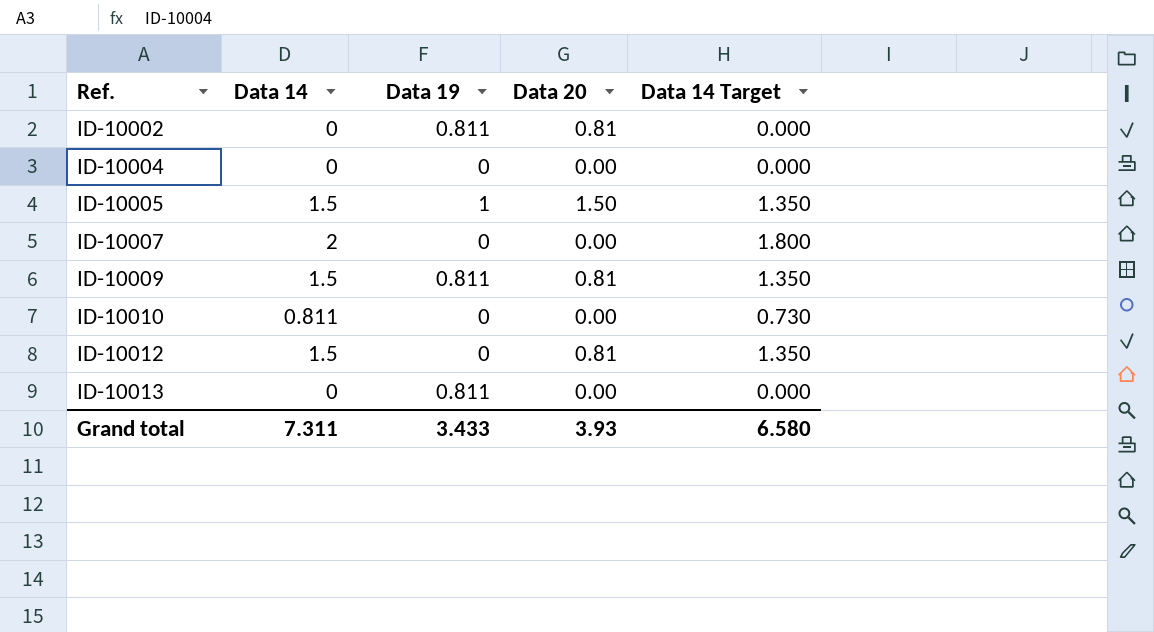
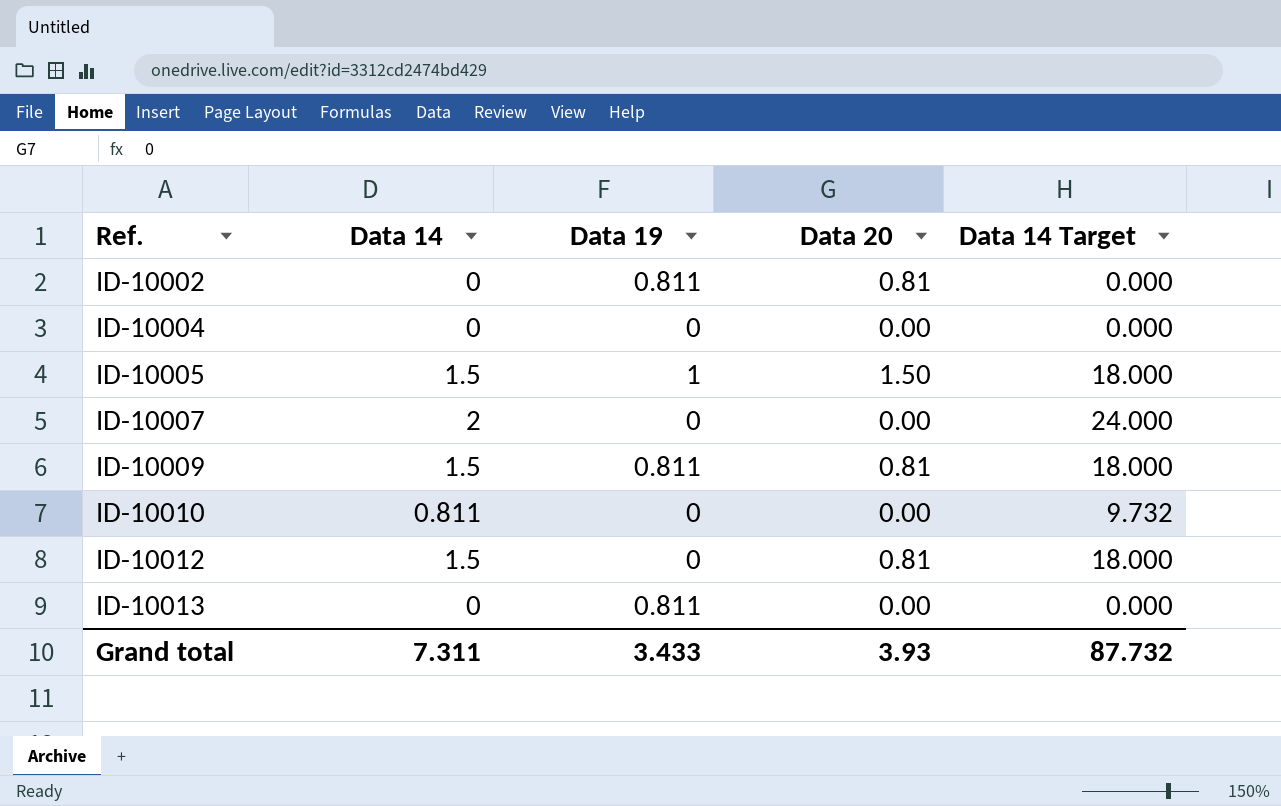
column Data 14 Target | formula: [Data 14] * 0.9 -> [Data 14] * 12
Grand total | Data 14 Target: 6.580 -> 87.732

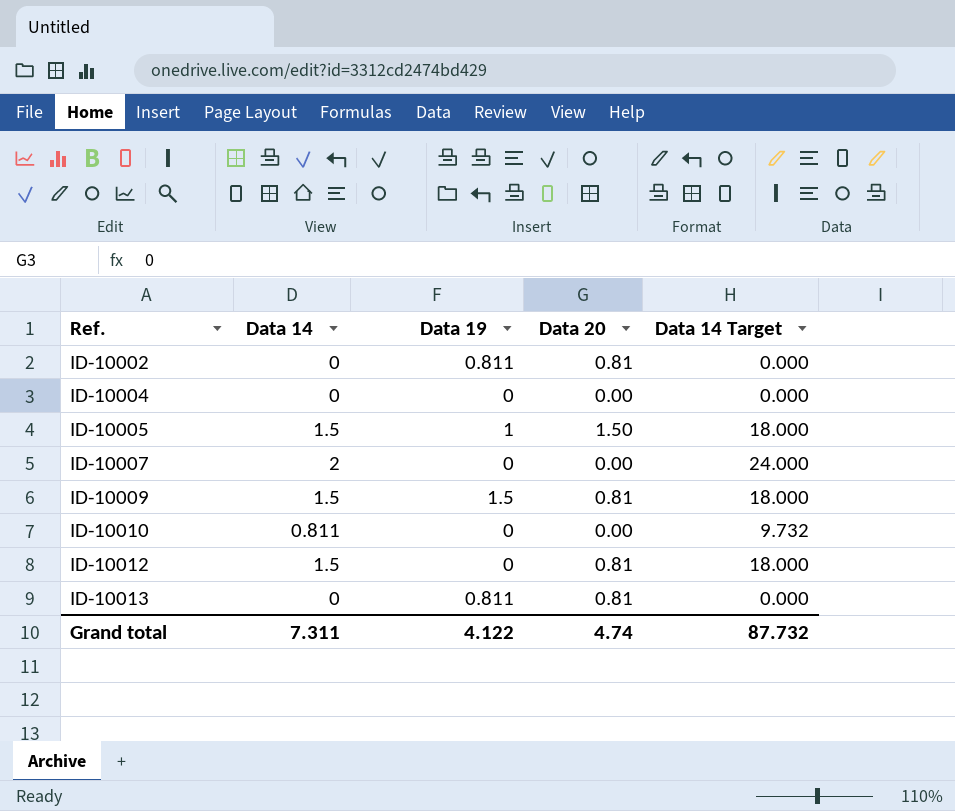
ID-10009 | Data 19: 0.811 -> 1.5
ID-10013 | Data 20: 0.00 -> 0.81
Grand total | Data 19: 3.433 -> 4.122
Grand total | Data 20: 3.93 -> 4.74

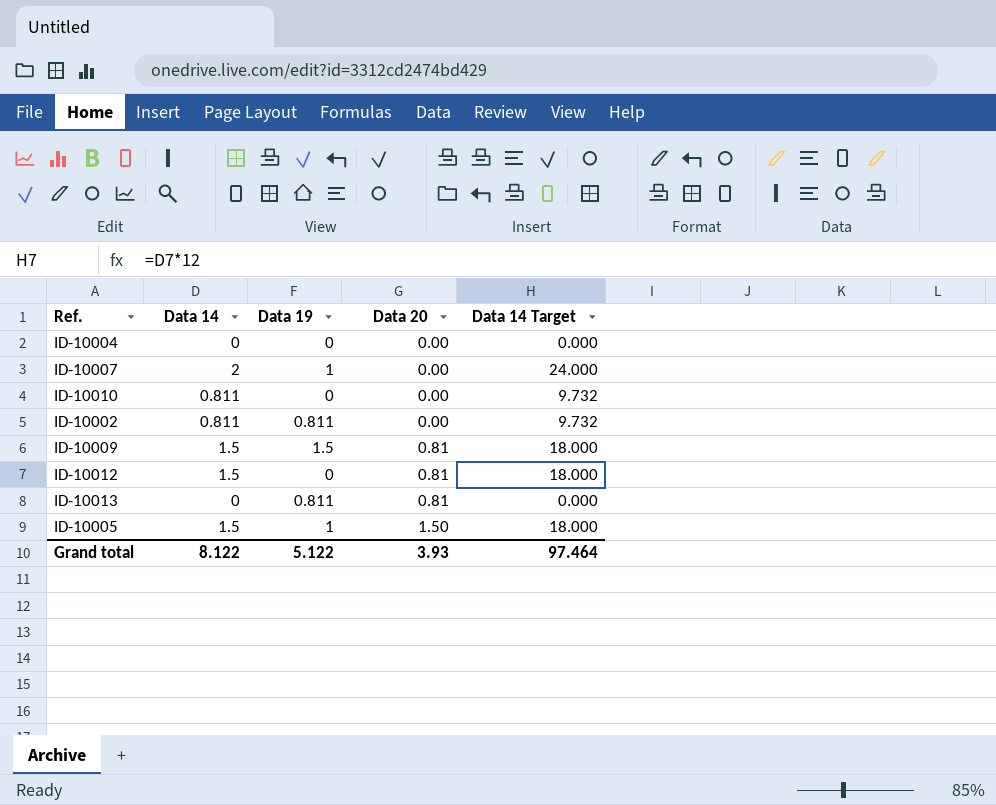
row order: Ref. ascending -> Data 20 ascending
ID-10007 | Data 19: 0 -> 1
ID-10002 | Data 14: 0 -> 0.811
ID-10002 | Data 20: 0.81 -> 0.00
ID-10002 | Data 14 Target: 0.000 -> 9.732
Grand total | Data 14: 7.311 -> 8.122
Grand total | Data 19: 4.122 -> 5.122
Grand total | Data 20: 4.74 -> 3.93
Grand total | Data 14 Target: 87.732 -> 97.464

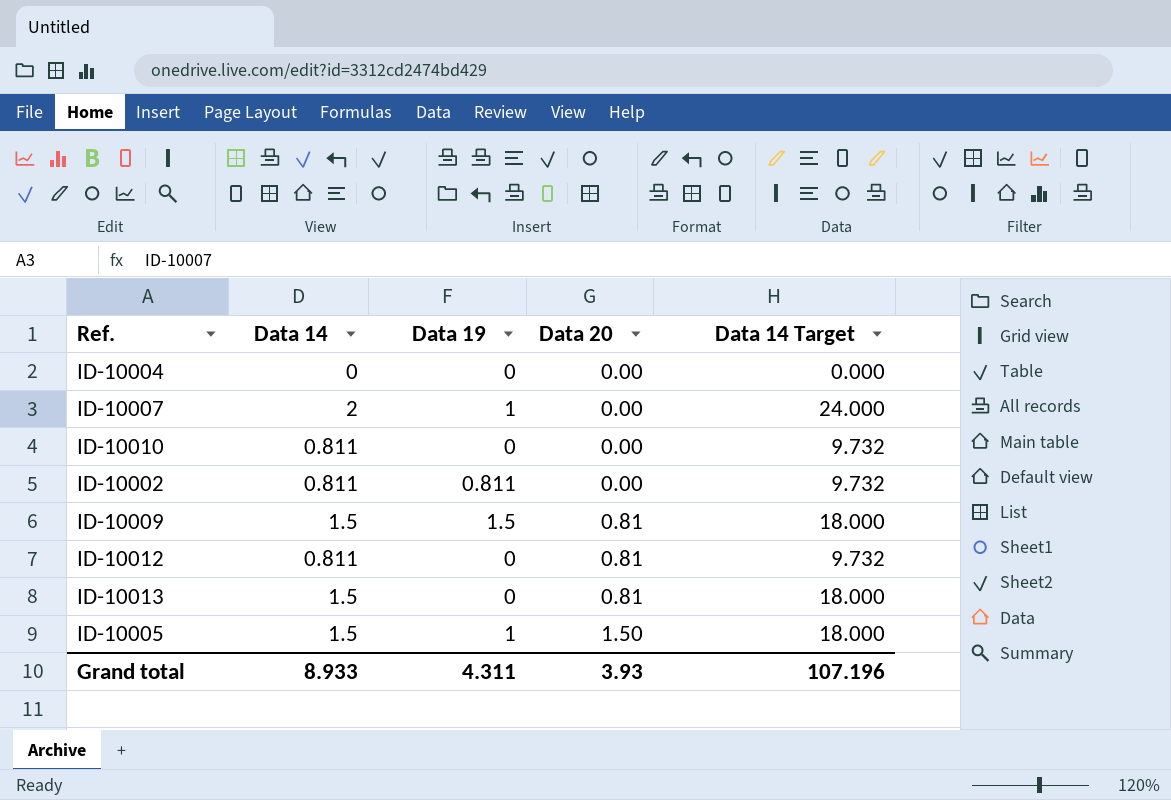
ID-10012 | Data 14: 1.5 -> 0.811
ID-10012 | Data 14 Target: 18.000 -> 9.732
ID-10013 | Data 14: 0 -> 1.5
ID-10013 | Data 19: 0.811 -> 0
ID-10013 | Data 14 Target: 0.000 -> 18.000
Grand total | Data 14: 8.122 -> 8.933
Grand total | Data 19: 5.122 -> 4.311
Grand total | Data 14 Target: 97.464 -> 107.196

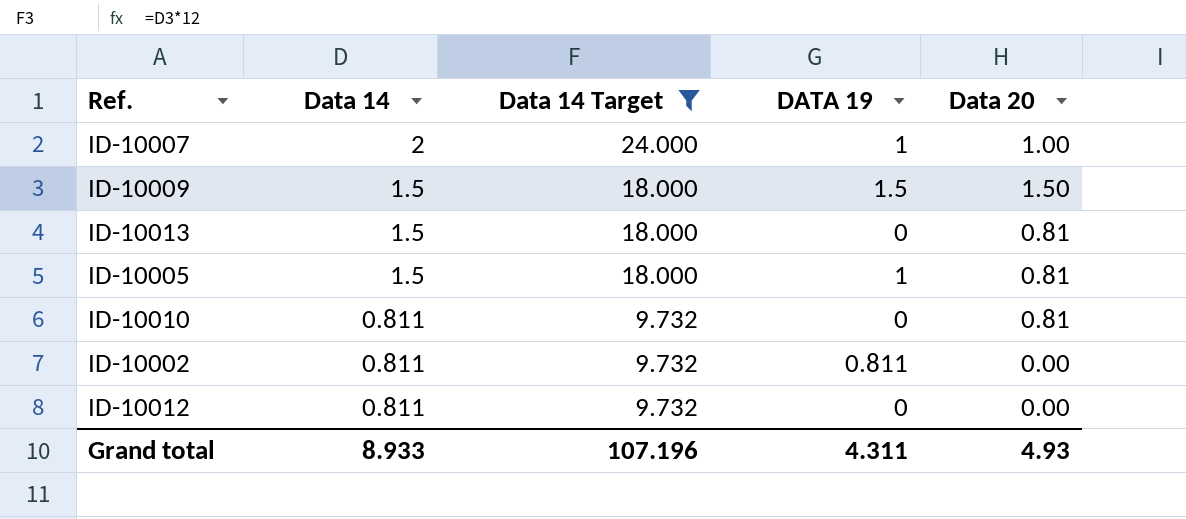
filter: none -> Data 14 Target != 0.000
row order: Data 20 ascending -> Data 14 descending
column Data 14 Target | position: 5 -> 3
column name: Data 19 -> DATA 19
ID-10007 | Data 20: 0.00 -> 1.00
ID-10009 | Data 20: 0.81 -> 1.50
ID-10005 | Data 20: 1.50 -> 0.81
ID-10010 | Data 20: 0.00 -> 0.81
ID-10012 | Data 20: 0.81 -> 0.00
Grand total | Data 20: 3.93 -> 4.93

